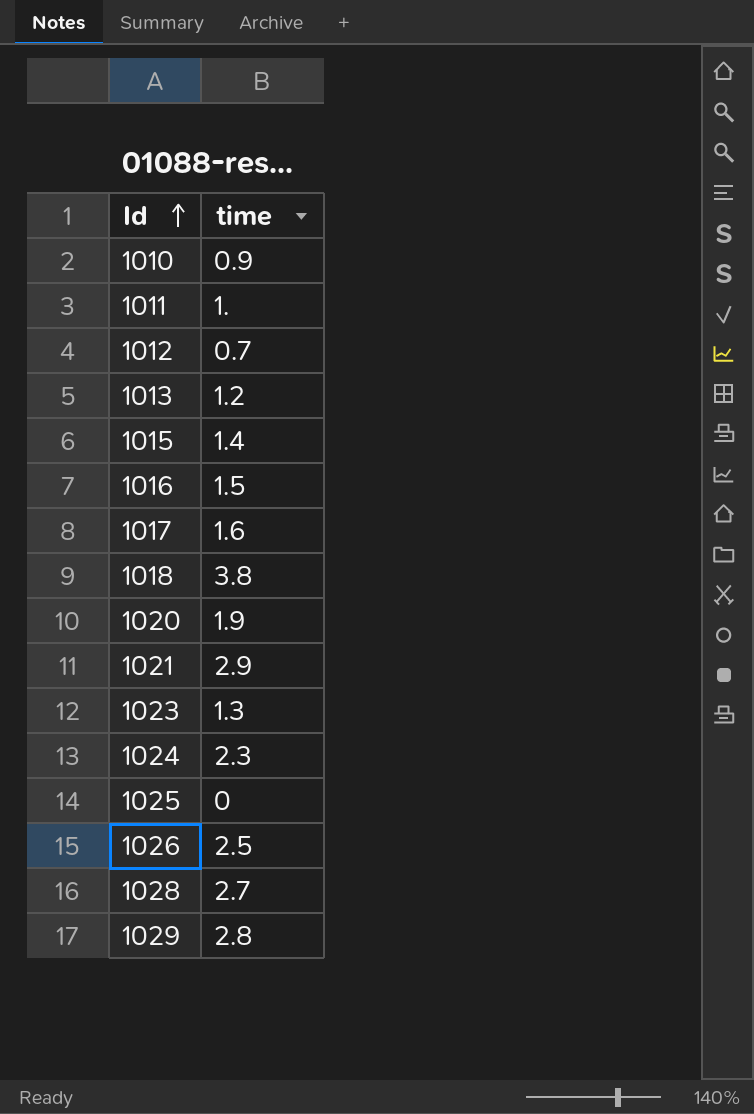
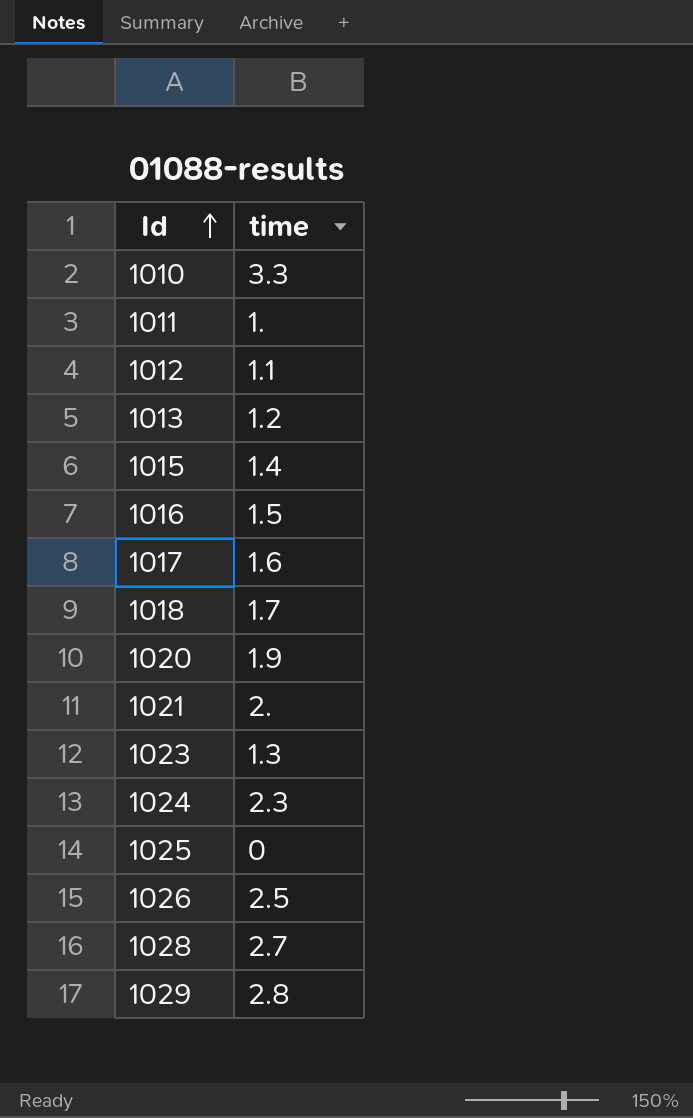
1010 | time: 0.9 -> 3.3
1012 | time: 0.7 -> 1.1
1018 | time: 3.8 -> 1.7
1021 | time: 2.9 -> 2.

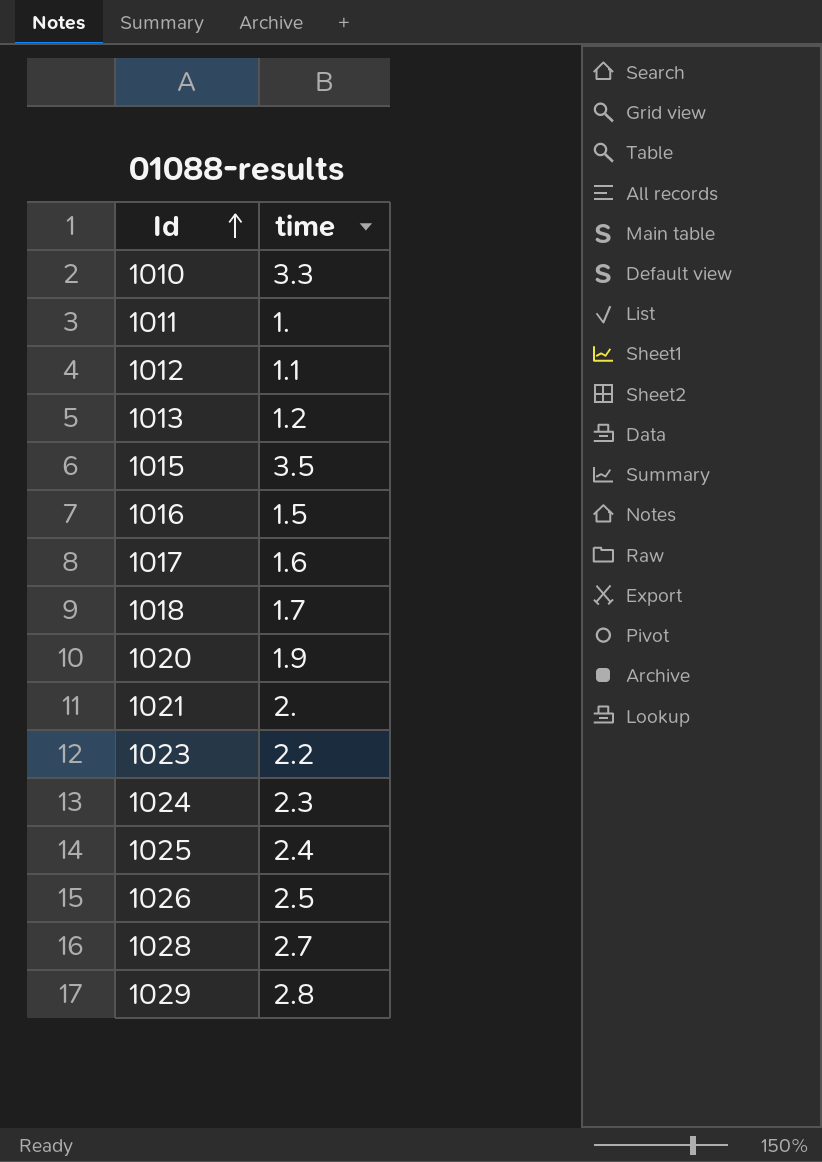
1015 | time: 1.4 -> 3.5
1023 | time: 1.3 -> 2.2
1025 | time: 0 -> 2.4

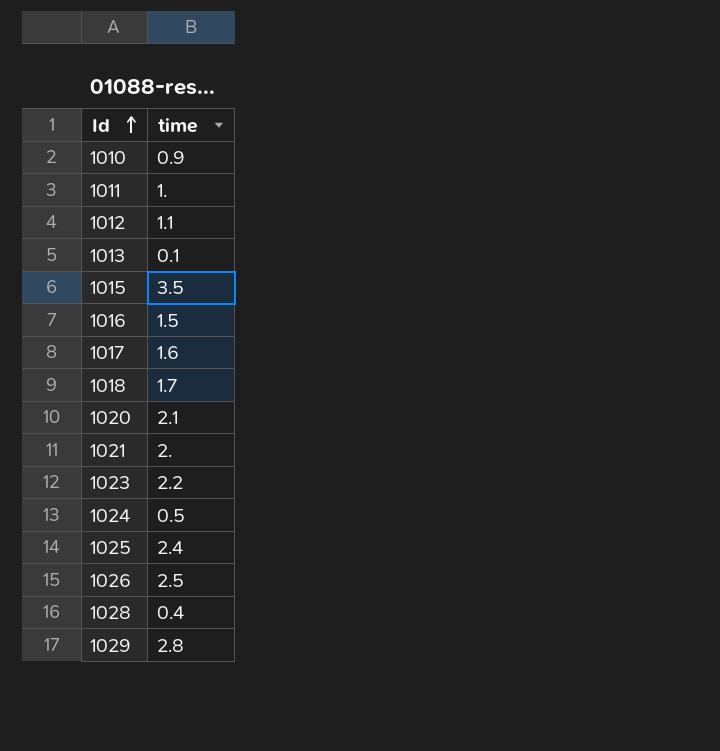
1010 | time: 3.3 -> 0.9
1013 | time: 1.2 -> 0.1
1020 | time: 1.9 -> 2.1
1024 | time: 2.3 -> 0.5
1028 | time: 2.7 -> 0.4

